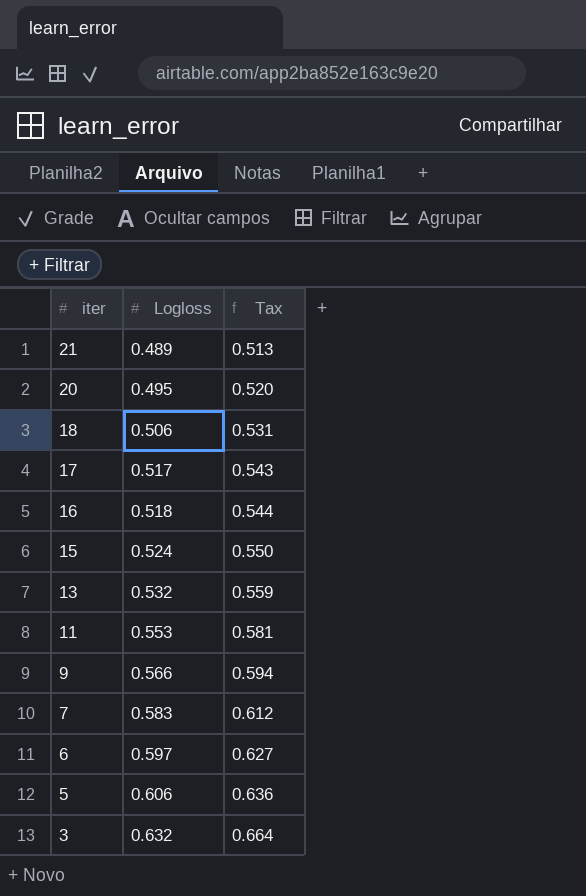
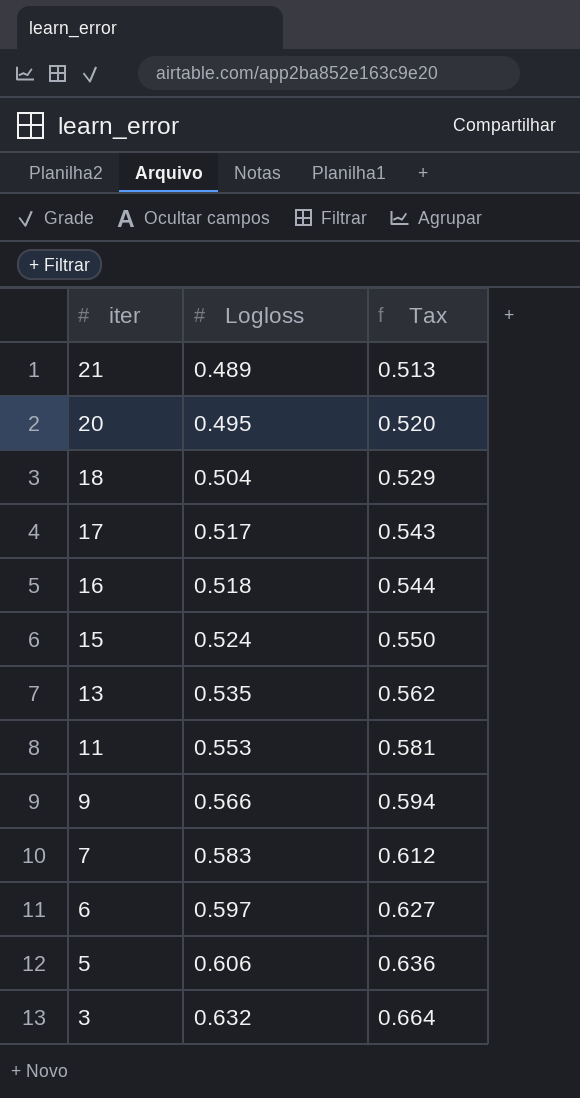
18 | Logloss: 0.506 -> 0.504
18 | Tax: 0.531 -> 0.529
13 | Logloss: 0.532 -> 0.535
13 | Tax: 0.559 -> 0.562

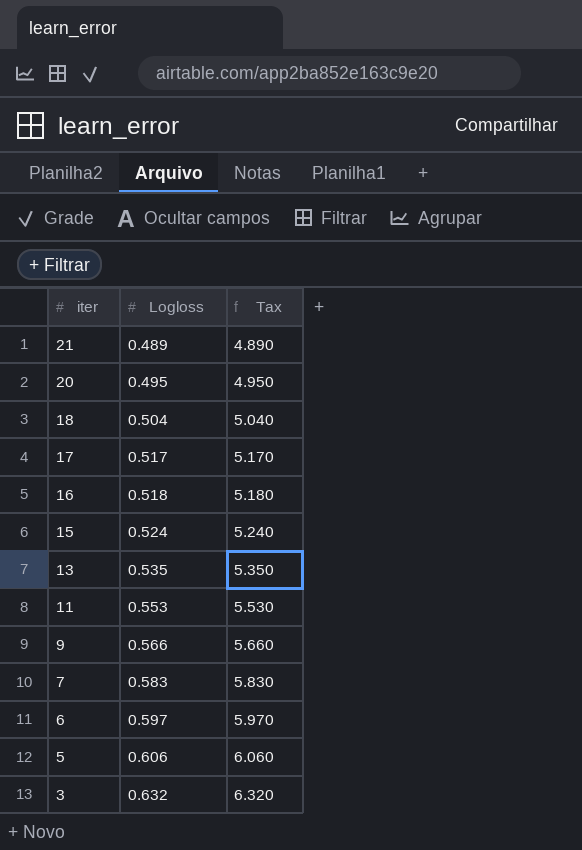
column Tax | formula: [Logloss] * 1.05 -> [Logloss] * 10

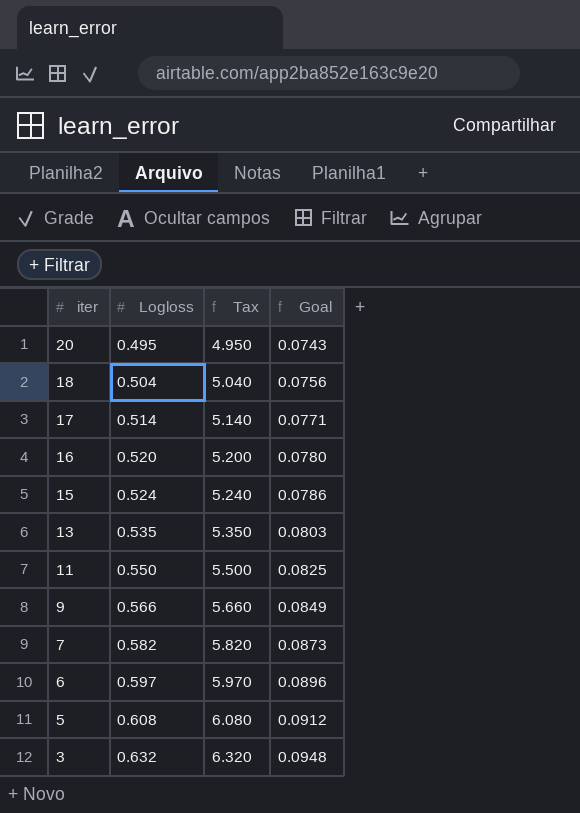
column Goal | formula: none -> [Logloss] * 0.15
row 21: 0.489 | 4.890 -> none
17 | Logloss: 0.517 -> 0.514
17 | Tax: 5.170 -> 5.140
16 | Logloss: 0.518 -> 0.520
16 | Tax: 5.180 -> 5.200
11 | Logloss: 0.553 -> 0.550
11 | Tax: 5.530 -> 5.500
7 | Logloss: 0.583 -> 0.582
7 | Tax: 5.830 -> 5.820
5 | Logloss: 0.606 -> 0.608
5 | Tax: 6.060 -> 6.080

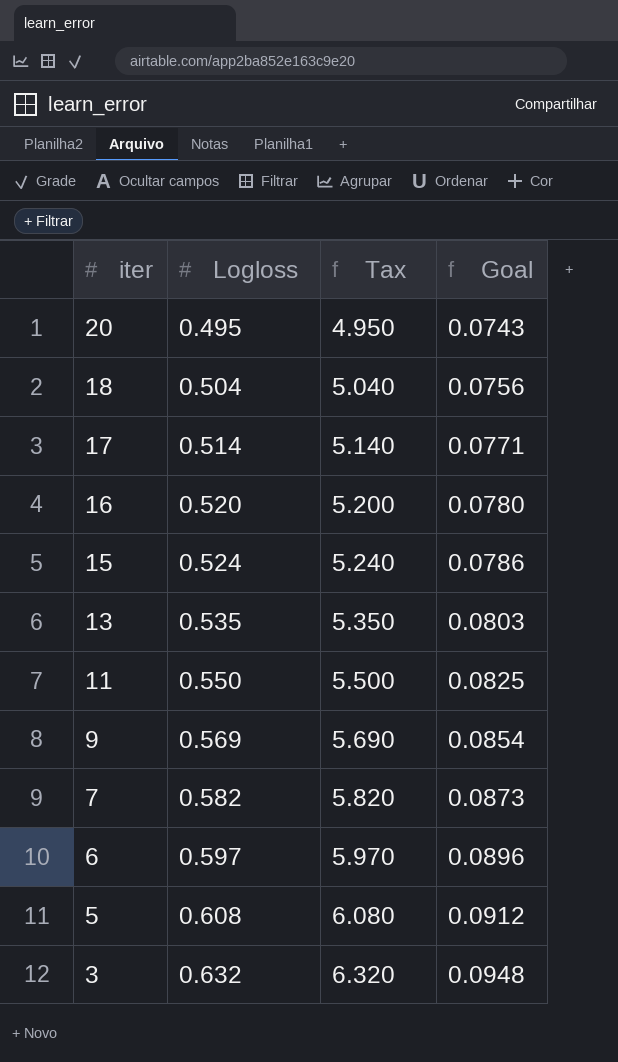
9 | Logloss: 0.566 -> 0.569
9 | Tax: 5.660 -> 5.690
9 | Goal: 0.0849 -> 0.0854

